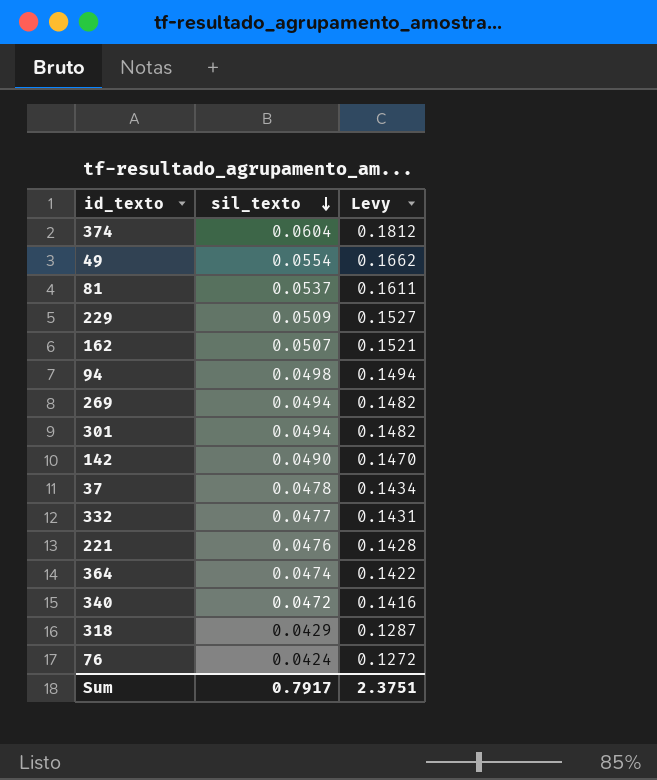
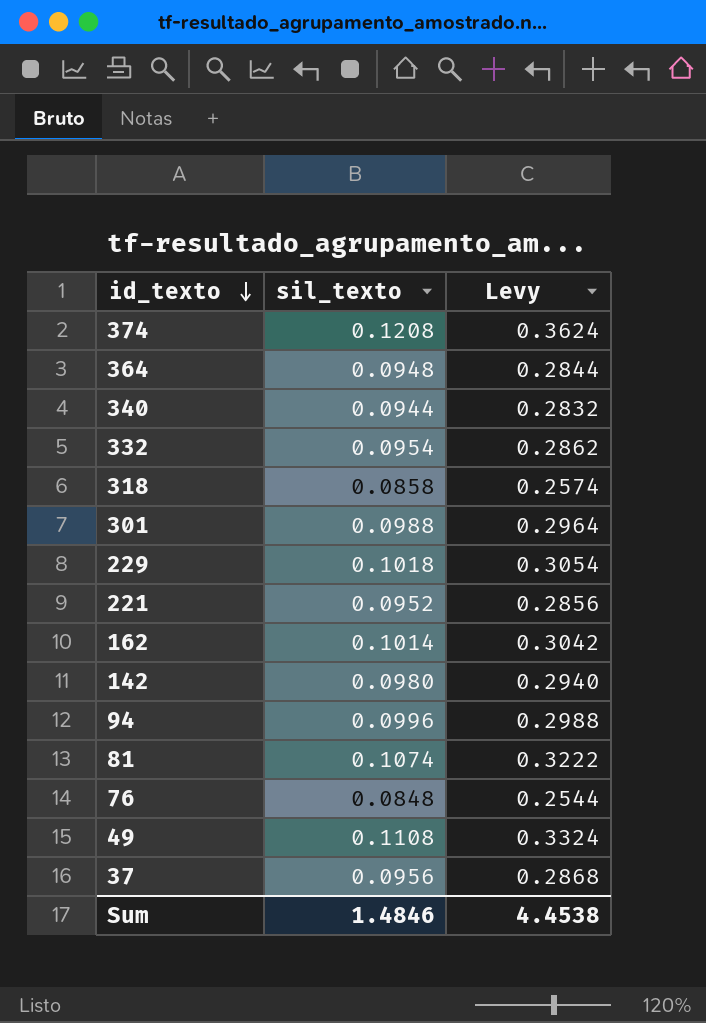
row order: sil_texto descending -> id_texto descending
row 269: 0.0494 | 0.1482 -> none
374 | sil_texto: 0.0604 -> 0.1208
374 | Levy: 0.1812 -> 0.3624
364 | sil_texto: 0.0474 -> 0.0948
364 | Levy: 0.1422 -> 0.2844
340 | sil_texto: 0.0472 -> 0.0944
340 | Levy: 0.1416 -> 0.2832
332 | sil_texto: 0.0477 -> 0.0954
332 | Levy: 0.1431 -> 0.2862
318 | sil_texto: 0.0429 -> 0.0858
318 | Levy: 0.1287 -> 0.2574
301 | sil_texto: 0.0494 -> 0.0988
301 | Levy: 0.1482 -> 0.2964
229 | sil_texto: 0.0509 -> 0.1018
229 | Levy: 0.1527 -> 0.3054
221 | sil_texto: 0.0476 -> 0.0952
221 | Levy: 0.1428 -> 0.2856
162 | sil_texto: 0.0507 -> 0.1014
162 | Levy: 0.1521 -> 0.3042
142 | sil_texto: 0.0490 -> 0.0980
142 | Levy: 0.1470 -> 0.2940
94 | sil_texto: 0.0498 -> 0.0996
94 | Levy: 0.1494 -> 0.2988
81 | sil_texto: 0.0537 -> 0.1074
81 | Levy: 0.1611 -> 0.3222
76 | sil_texto: 0.0424 -> 0.0848
76 | Levy: 0.1272 -> 0.2544
49 | sil_texto: 0.0554 -> 0.1108
49 | Levy: 0.1662 -> 0.3324
37 | sil_texto: 0.0478 -> 0.0956
37 | Levy: 0.1434 -> 0.2868
Sum | sil_texto: 0.7917 -> 1.4846
Sum | Levy: 2.3751 -> 4.4538

